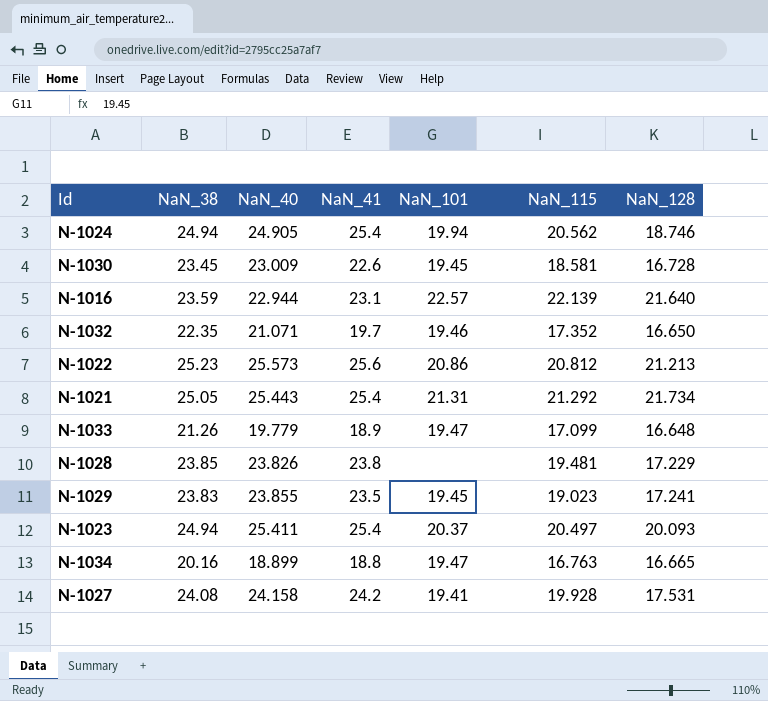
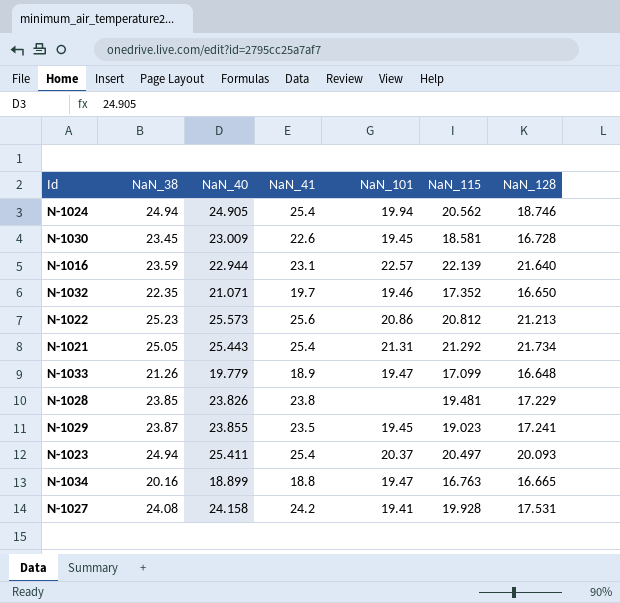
N-1029 | NaN_38: 23.83 -> 23.87

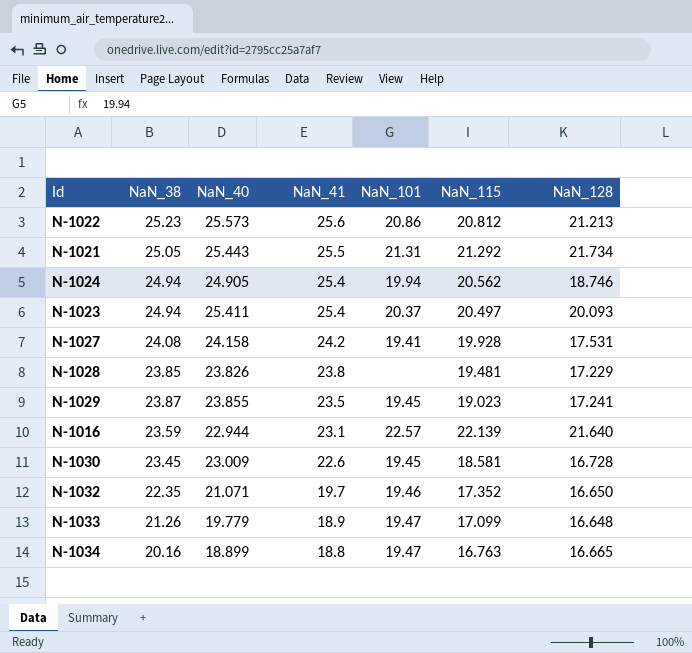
row order: none -> NaN_41 descending
N-1021 | NaN_41: 25.4 -> 25.5

